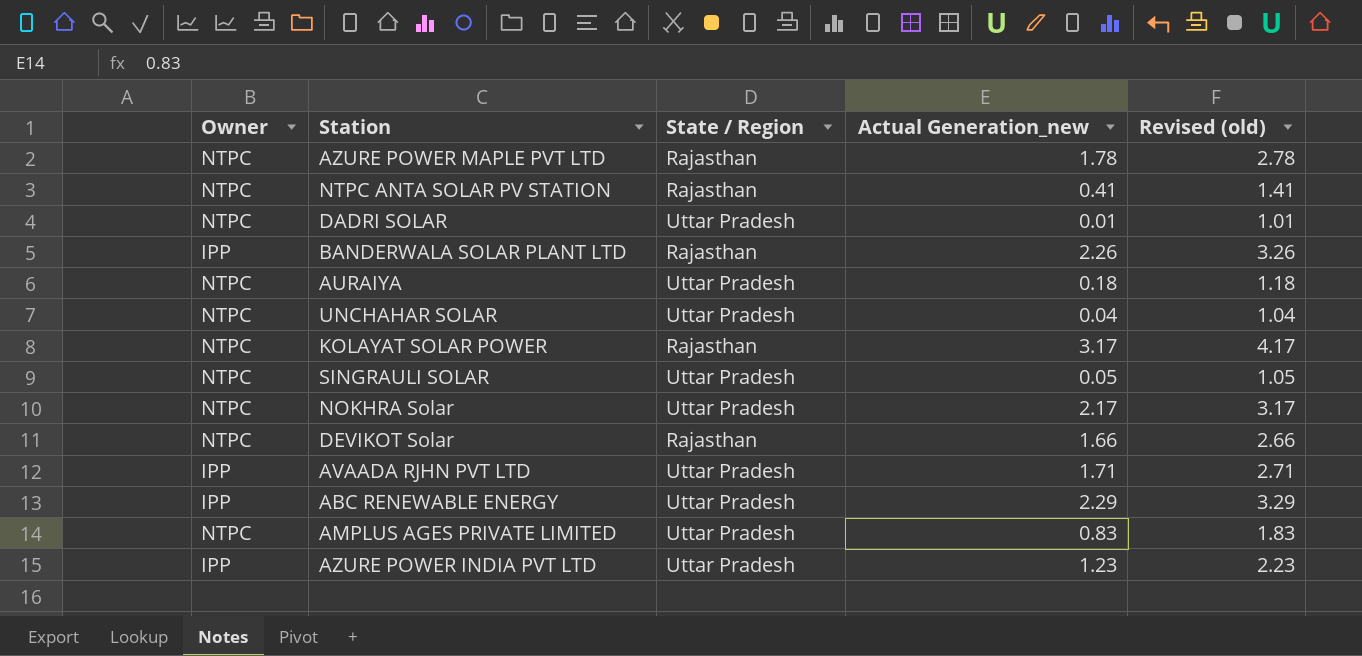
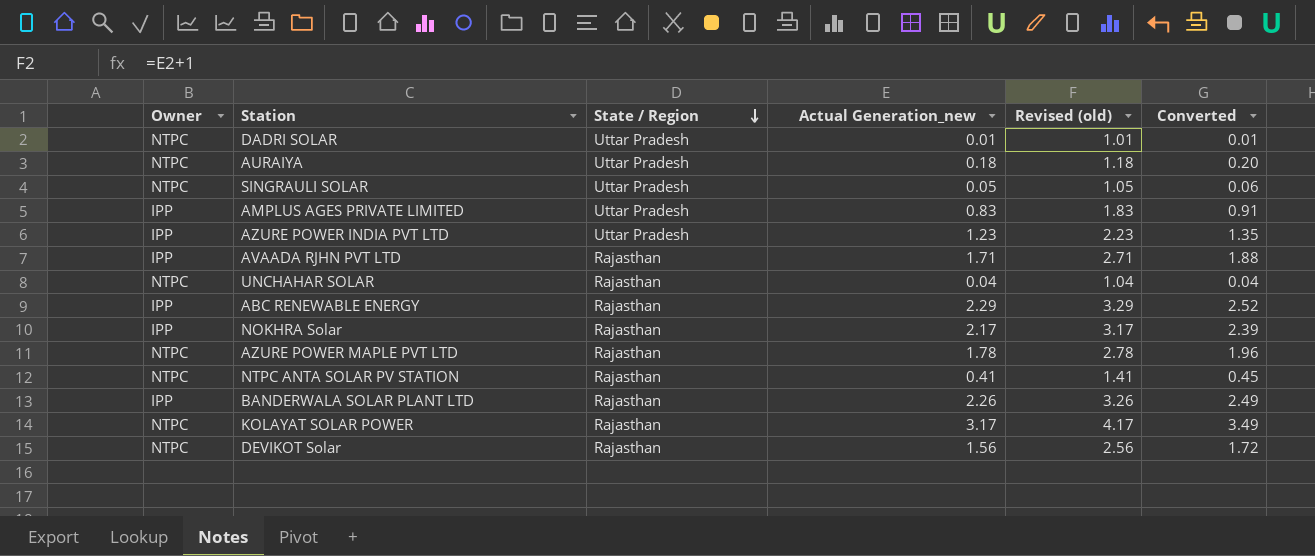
row order: none -> State / Region descending
column Converted | formula: none -> [Actual Generation_new] * 1.1
AMPLUS AGES PRIVATE LIMITED | Owner: NTPC -> IPP
AVAADA RJHN PVT LTD | State / Region: Uttar Pradesh -> Rajasthan
UNCHAHAR SOLAR | State / Region: Uttar Pradesh -> Rajasthan
ABC RENEWABLE ENERGY | State / Region: Uttar Pradesh -> Rajasthan
NOKHRA Solar | Owner: NTPC -> IPP
NOKHRA Solar | State / Region: Uttar Pradesh -> Rajasthan
DEVIKOT Solar | Actual Generation_new: 1.66 -> 1.56
DEVIKOT Solar | Revised (old): 2.66 -> 2.56

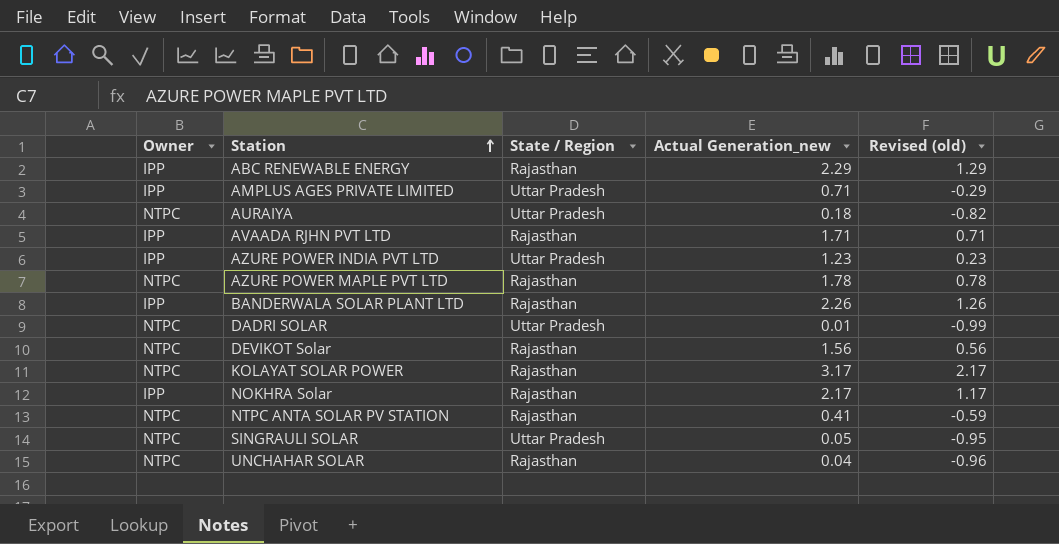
row order: State / Region descending -> Station ascending
column Converted | formula: [Actual Generation_new] * 1.1 -> none
column Revised (old) | formula: [Actual Generation_new] + 1 -> [Actual Generation_new] - 1
AMPLUS AGES PRIVATE LIMITED | Actual Generation_new: 0.83 -> 0.71

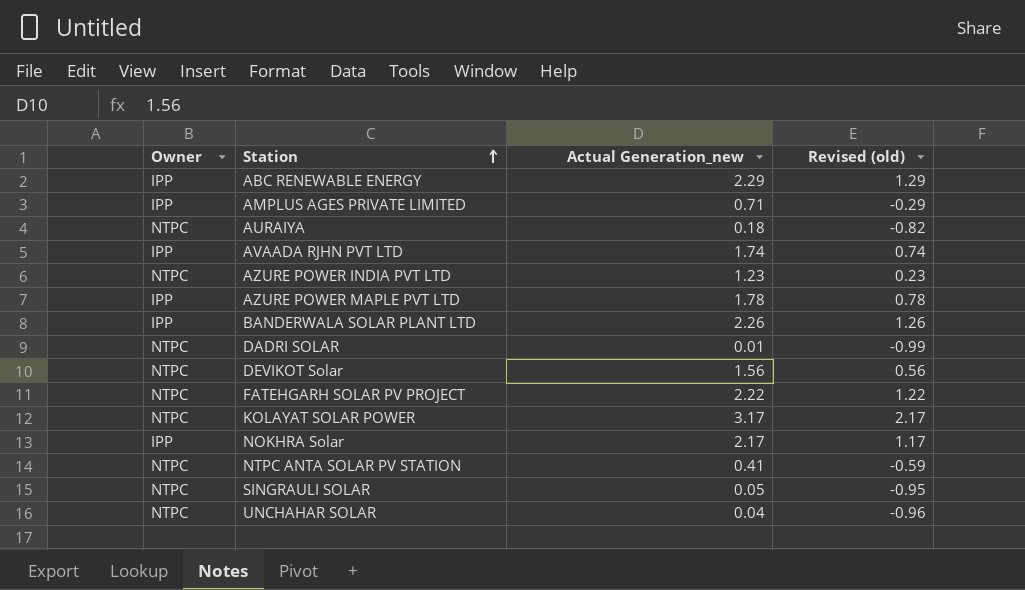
column State / Region | position: 3 -> none
AVAADA RJHN PVT LTD | Actual Generation_new: 1.71 -> 1.74
AVAADA RJHN PVT LTD | Revised (old): 0.71 -> 0.74
AZURE POWER INDIA PVT LTD | Owner: IPP -> NTPC
AZURE POWER MAPLE PVT LTD | Owner: NTPC -> IPP
row FATEHGARH SOLAR PV PROJECT: none -> NTPC | 2.22 | 1.22

